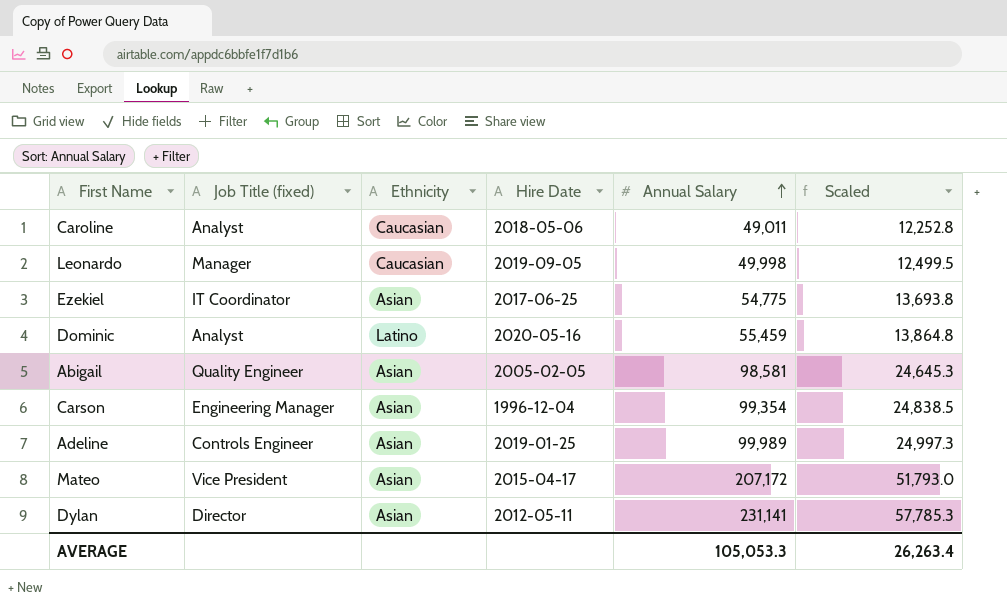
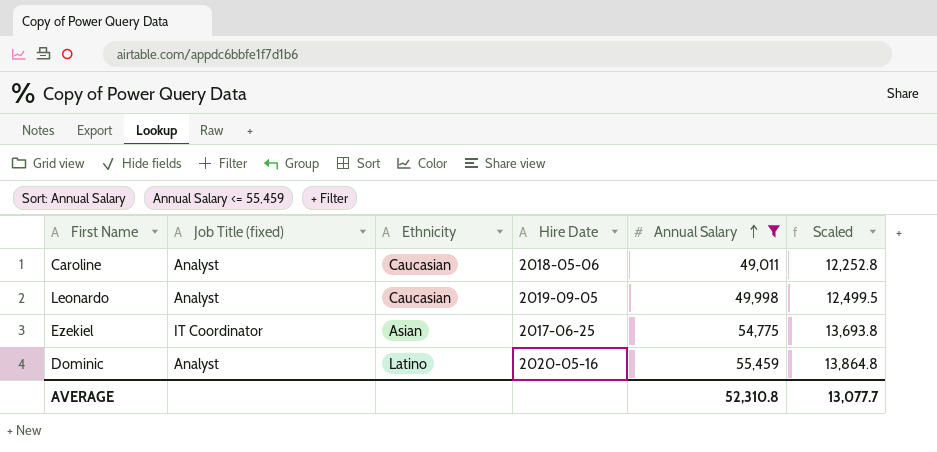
filter: none -> Annual Salary <= 55,459
Leonardo | Job Title (fixed): Manager -> Analyst
AVERAGE | Annual Salary: 105,053.3 -> 52,310.8
AVERAGE | Scaled: 26,263.4 -> 13,077.7

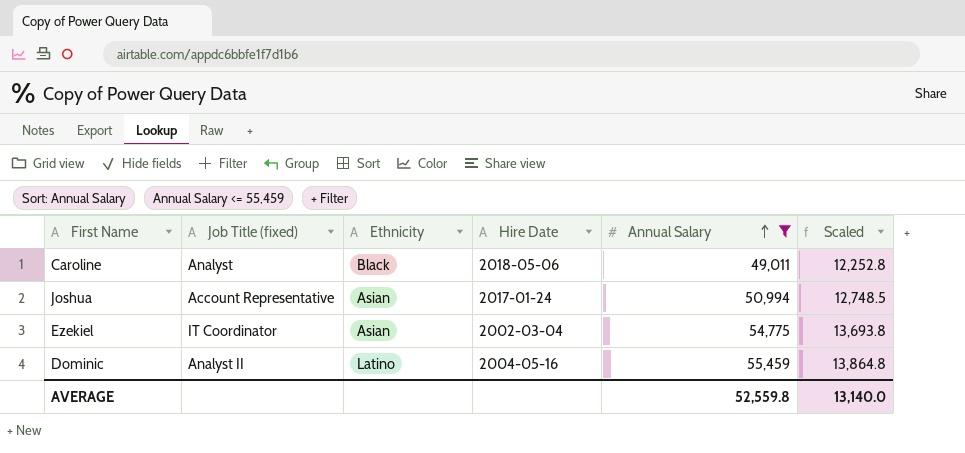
row Leonardo: Analyst | Caucasian | 2019-09-05 | 49,998 | 12,499.5 -> none
Caroline | Ethnicity: Caucasian -> Black
row Joshua: none -> Account Representative | Asian | 2017-01-24 | 50,994 | 12,748.5
Ezekiel | Hire Date: 2017-06-25 -> 2002-03-04
Dominic | Job Title (fixed): Analyst -> Analyst II
Dominic | Hire Date: 2020-05-16 -> 2004-05-16
AVERAGE | Annual Salary: 52,310.8 -> 52,559.8
AVERAGE | Scaled: 13,077.7 -> 13,140.0

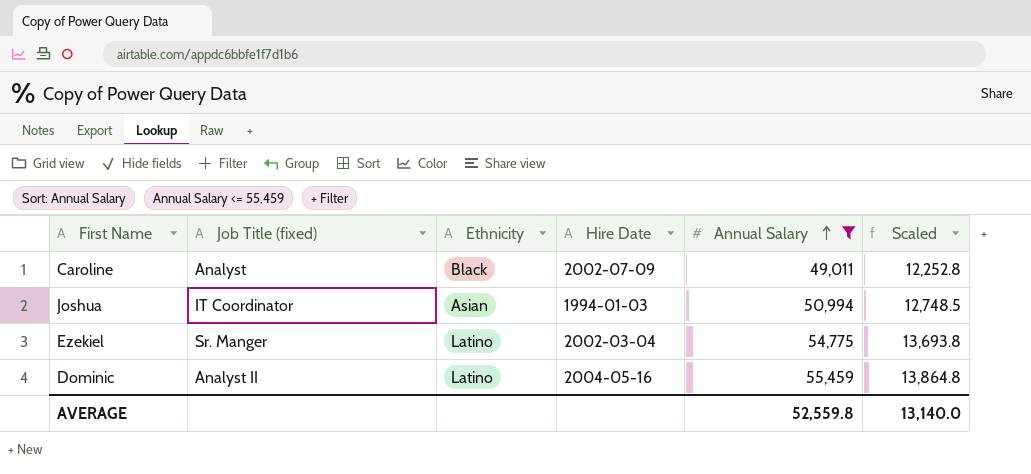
Caroline | Hire Date: 2018-05-06 -> 2002-07-09
Joshua | Job Title (fixed): Account Representative -> IT Coordinator
Joshua | Hire Date: 2017-01-24 -> 1994-01-03
Ezekiel | Job Title (fixed): IT Coordinator -> Sr. Manger
Ezekiel | Ethnicity: Asian -> Latino

